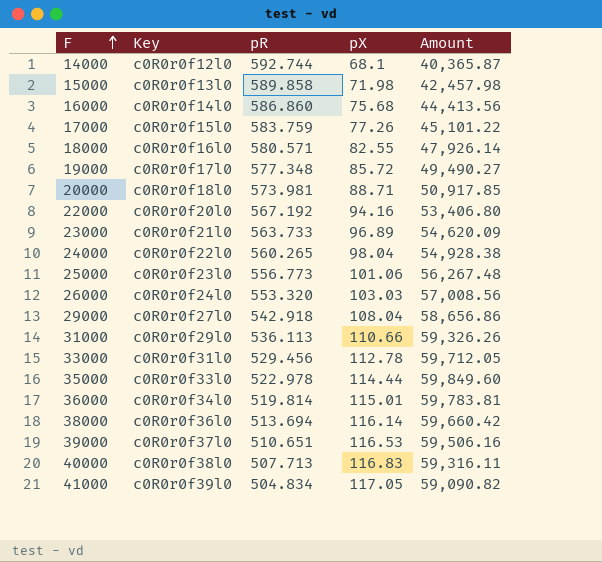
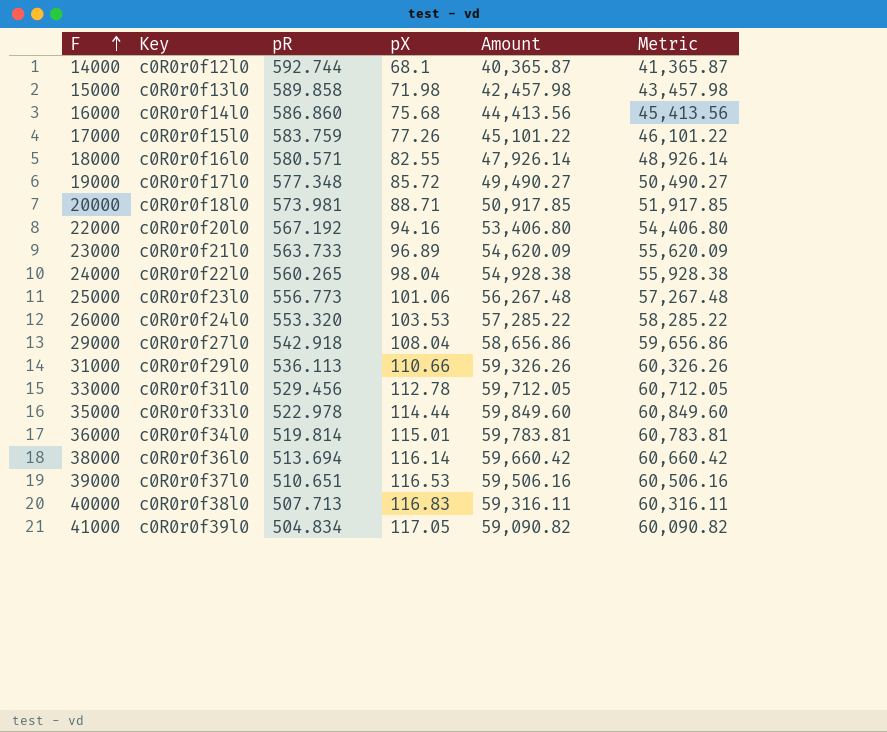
column Metric | formula: none -> [Amount] + 1000
26000 | pX: 103.03 -> 103.53
26000 | Amount: 57,008.56 -> 57,285.22

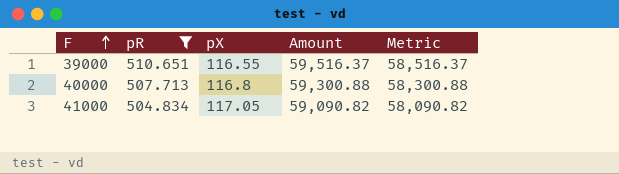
filter: none -> pR <= 510.651
column Key | position: 2 -> none
column Metric | formula: [Amount] + 1000 -> [Amount] - 1000
39000 | pX: 116.53 -> 116.55
39000 | Amount: 59,506.16 -> 59,516.37
40000 | pX: 116.83 -> 116.8
40000 | Amount: 59,316.11 -> 59,300.88

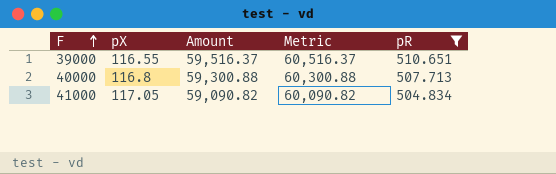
column Metric | formula: [Amount] - 1000 -> [Amount] + 1000
column pR | position: 2 -> 5

